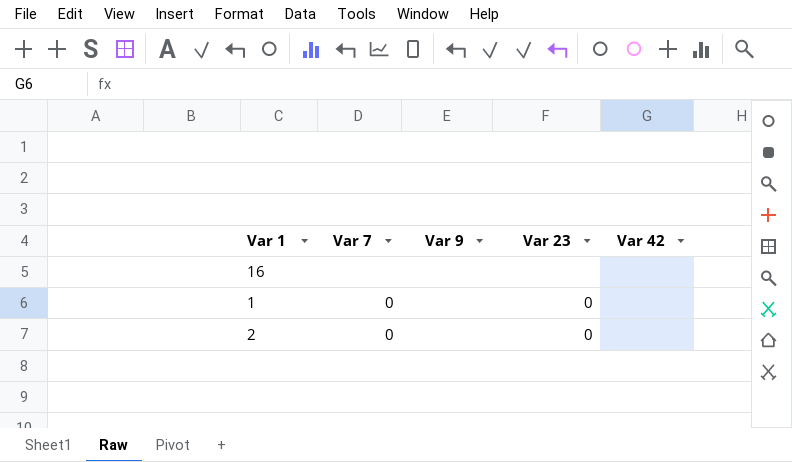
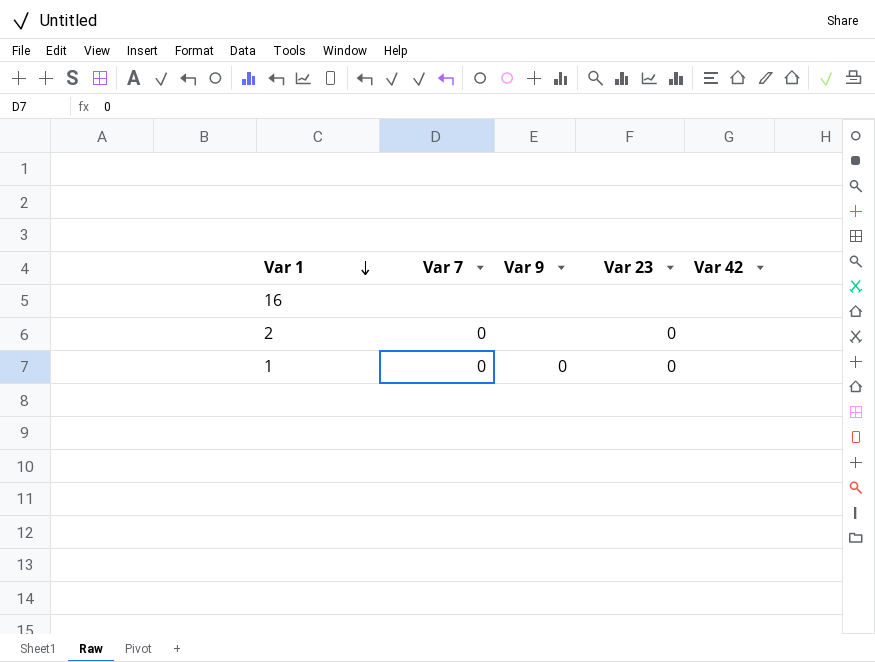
row order: none -> Var 1 descending
1 | Var 9: none -> 0

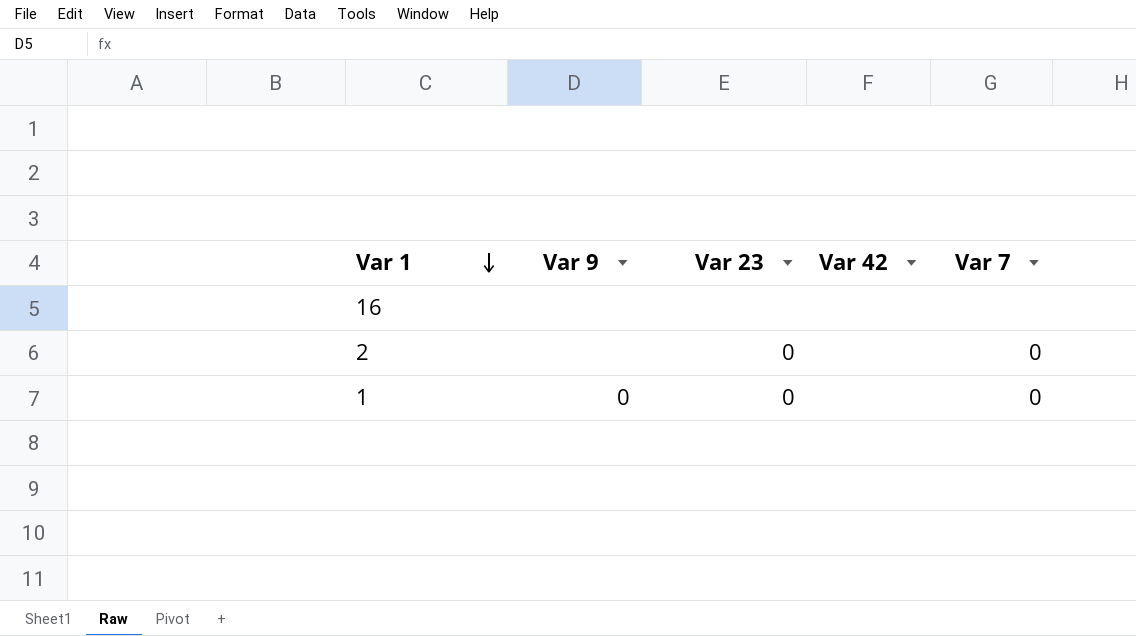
column Var 7 | position: 2 -> 5

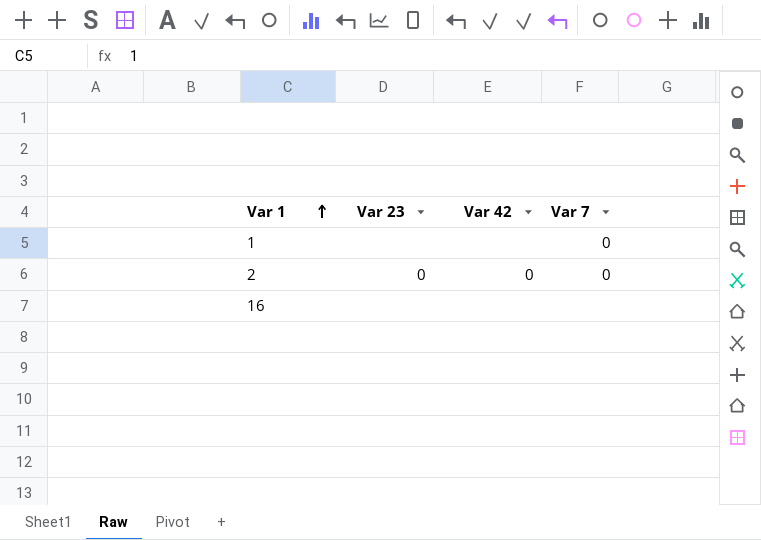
row order: Var 1 descending -> Var 1 ascending
column Var 9 | position: 2 -> none
1 | Var 23: 0 -> none
2 | Var 42: none -> 0

